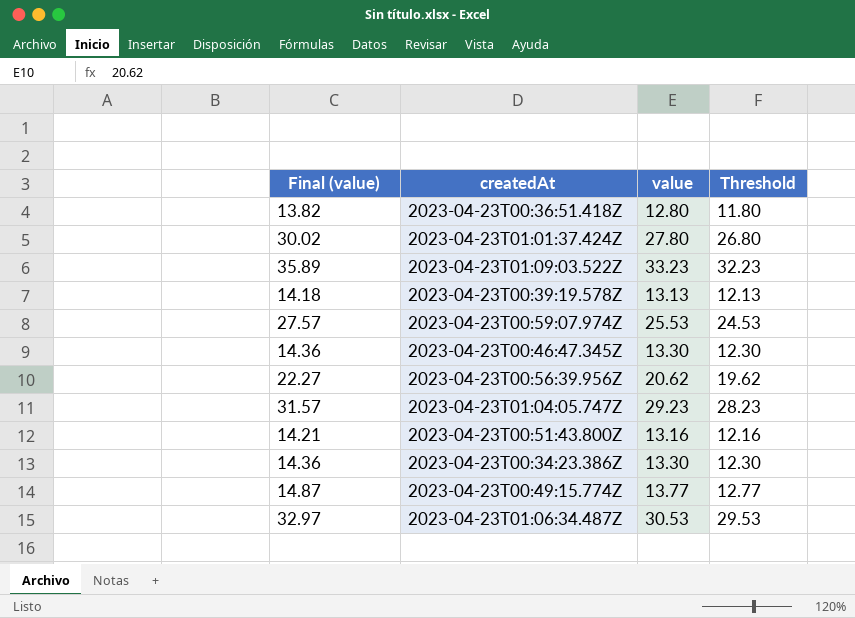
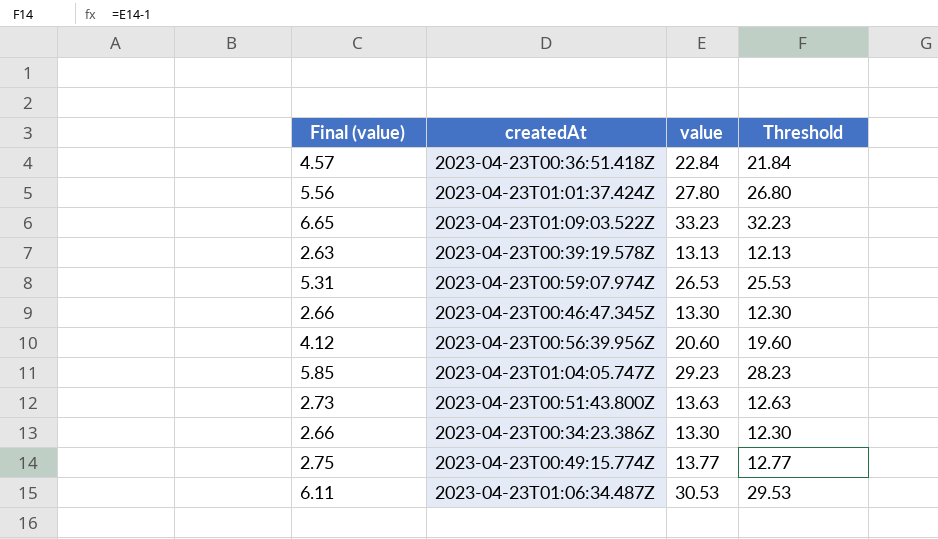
column Final (value) | formula: [value] * 1.08 -> [value] * 0.2
2023-04-23T00:36:51.418Z | value: 12.80 -> 22.84
2023-04-23T00:36:51.418Z | Threshold: 11.80 -> 21.84
2023-04-23T00:59:07.974Z | value: 25.53 -> 26.53
2023-04-23T00:59:07.974Z | Threshold: 24.53 -> 25.53
2023-04-23T00:56:39.956Z | value: 20.62 -> 20.60
2023-04-23T00:56:39.956Z | Threshold: 19.62 -> 19.60
2023-04-23T00:51:43.800Z | value: 13.16 -> 13.63
2023-04-23T00:51:43.800Z | Threshold: 12.16 -> 12.63

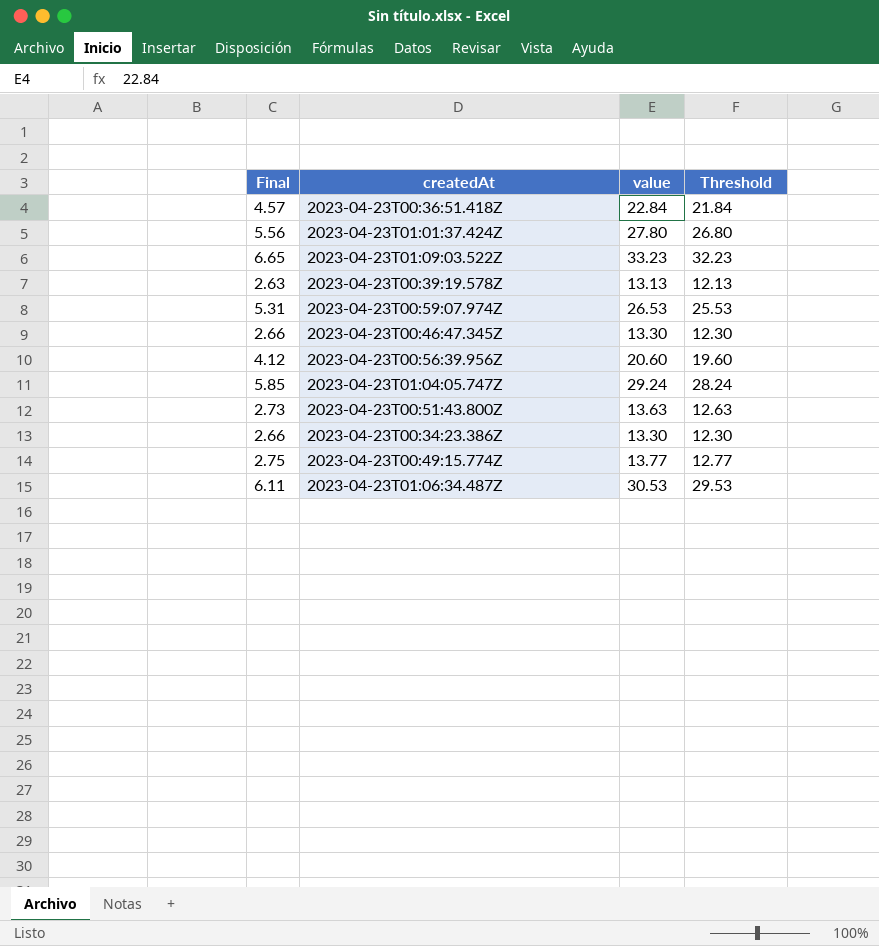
column name: Final (value) -> Final
2023-04-23T01:04:05.747Z | value: 29.23 -> 29.24
2023-04-23T01:04:05.747Z | Threshold: 28.23 -> 28.24

